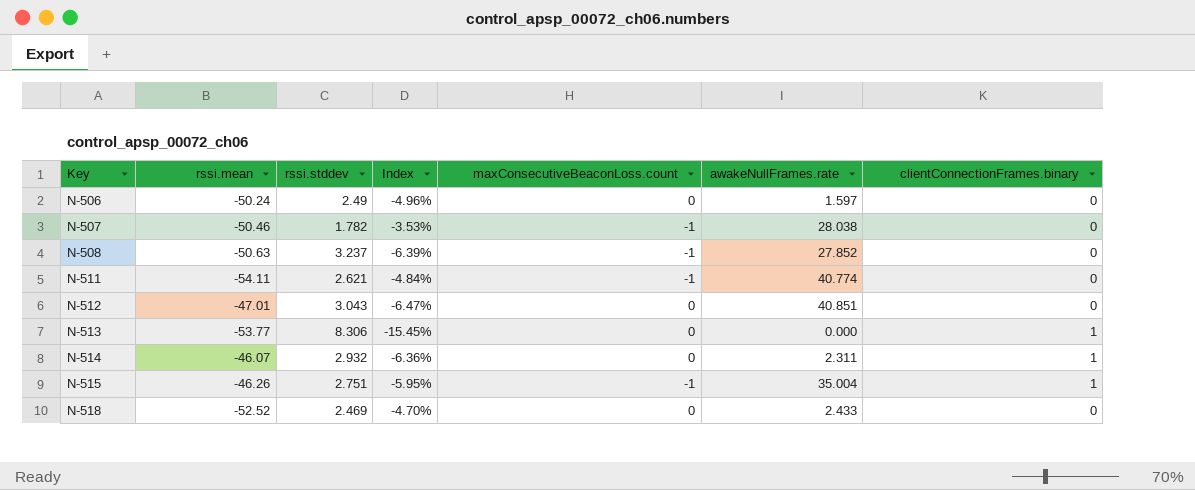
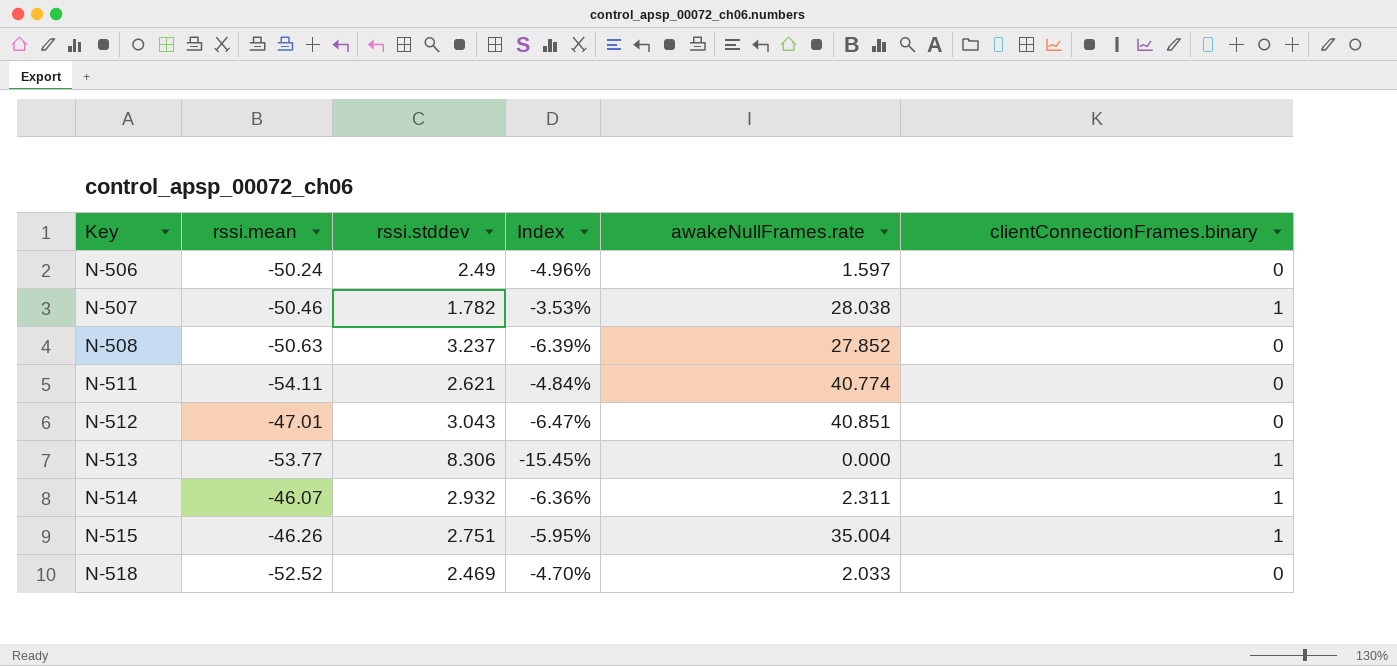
column maxConsecutiveBeaconLoss.count | position: 5 -> none
N-507 | clientConnectionFrames.binary: 0 -> 1
N-518 | awakeNullFrames.rate: 2.433 -> 2.033

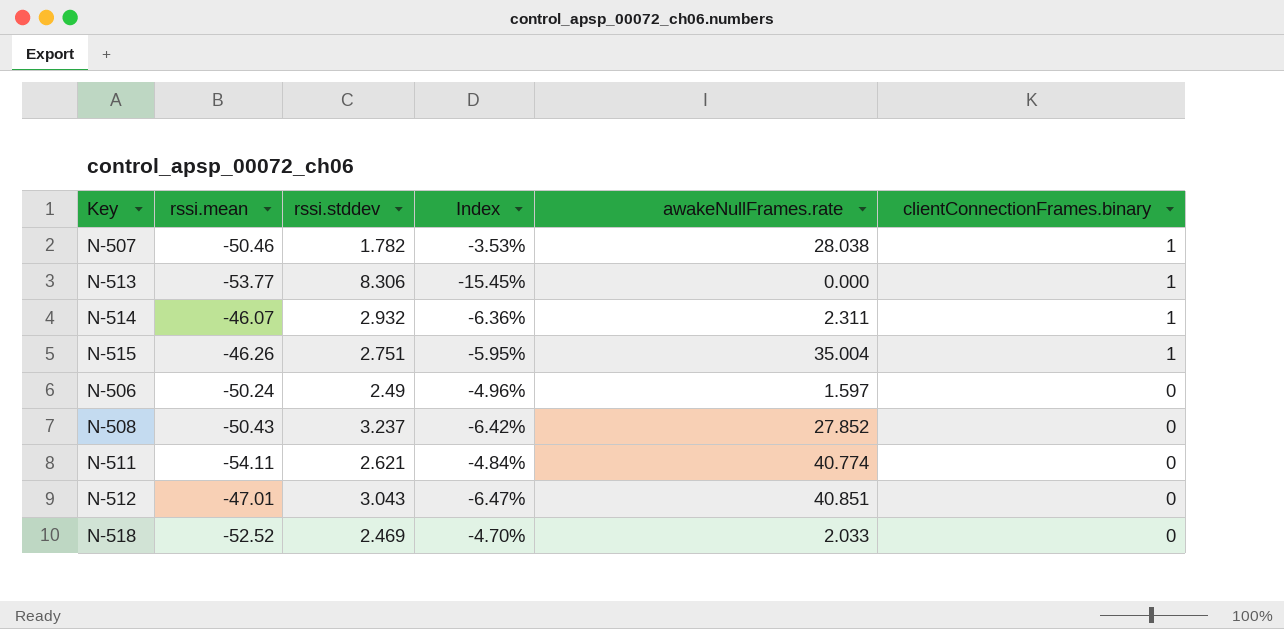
row order: Key ascending -> clientConnectionFrames.binary descending
N-508 | rssi.mean: -50.63 -> -50.43
N-508 | Index: -6.39% -> -6.42%

